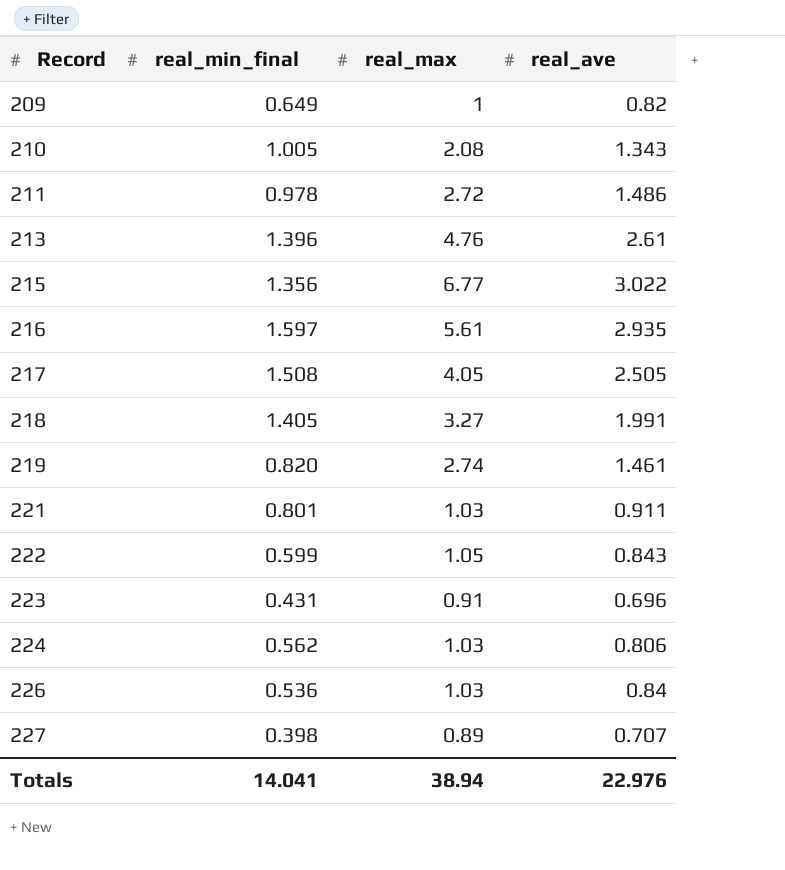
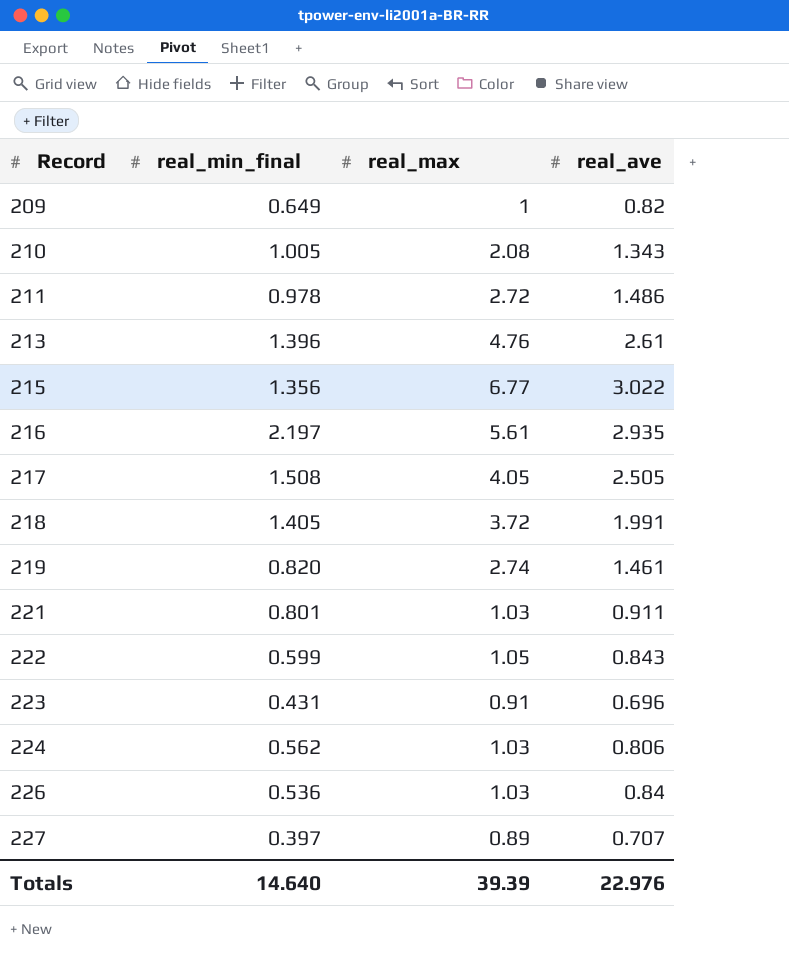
216 | real_min_final: 1.597 -> 2.197
218 | real_max: 3.27 -> 3.72
227 | real_min_final: 0.398 -> 0.397
Totals | real_min_final: 14.041 -> 14.640
Totals | real_max: 38.94 -> 39.39

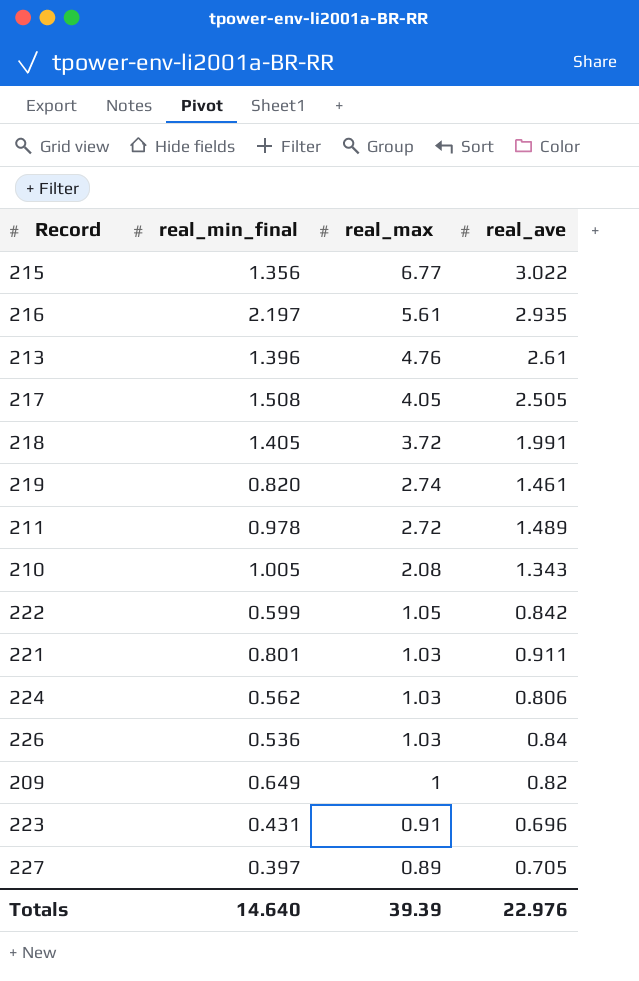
row order: Record ascending -> real_max descending
211 | real_ave: 1.486 -> 1.489
222 | real_ave: 0.843 -> 0.842
227 | real_ave: 0.707 -> 0.705

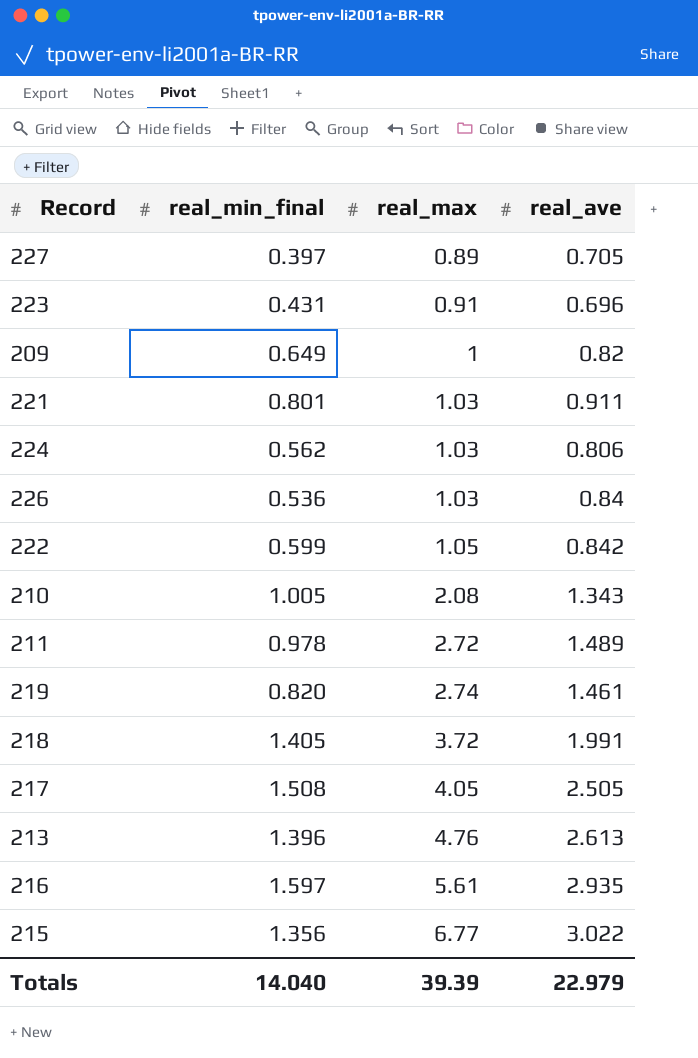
row order: real_max descending -> real_max ascending
213 | real_ave: 2.61 -> 2.613
216 | real_min_final: 2.197 -> 1.597
Totals | real_min_final: 14.640 -> 14.040
Totals | real_ave: 22.976 -> 22.979

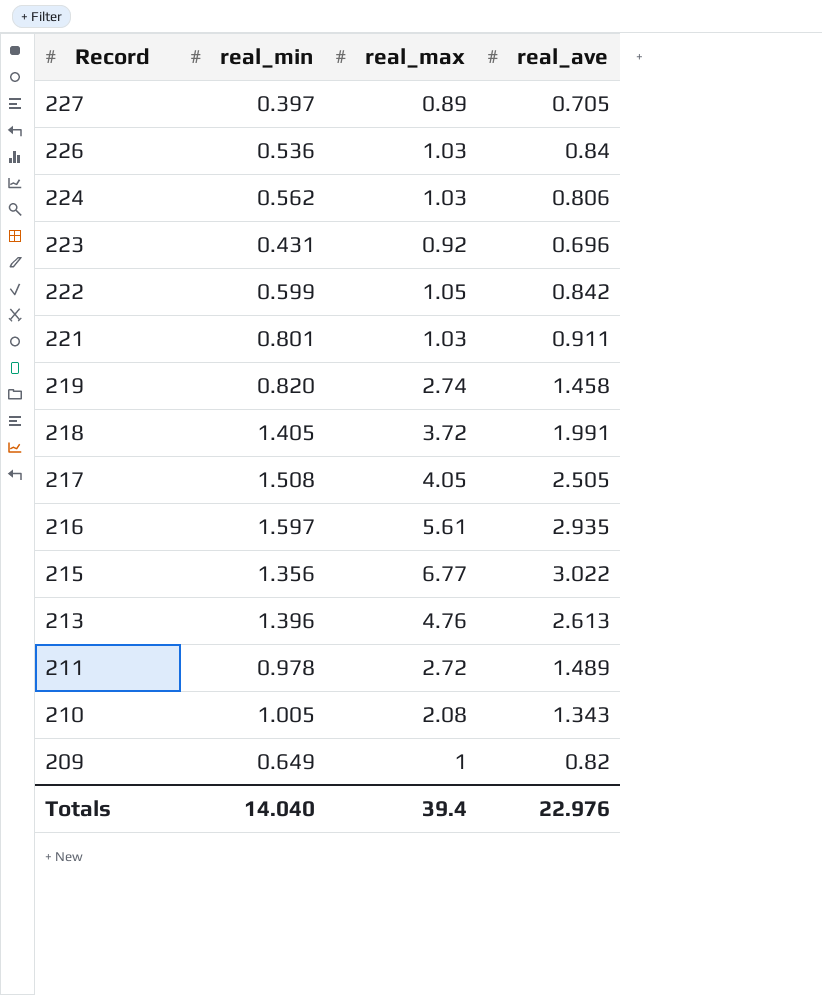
row order: real_max ascending -> Record descending
column name: real_min_final -> real_min
223 | real_max: 0.91 -> 0.92
219 | real_ave: 1.461 -> 1.458
Totals | real_max: 39.39 -> 39.4
Totals | real_ave: 22.979 -> 22.976

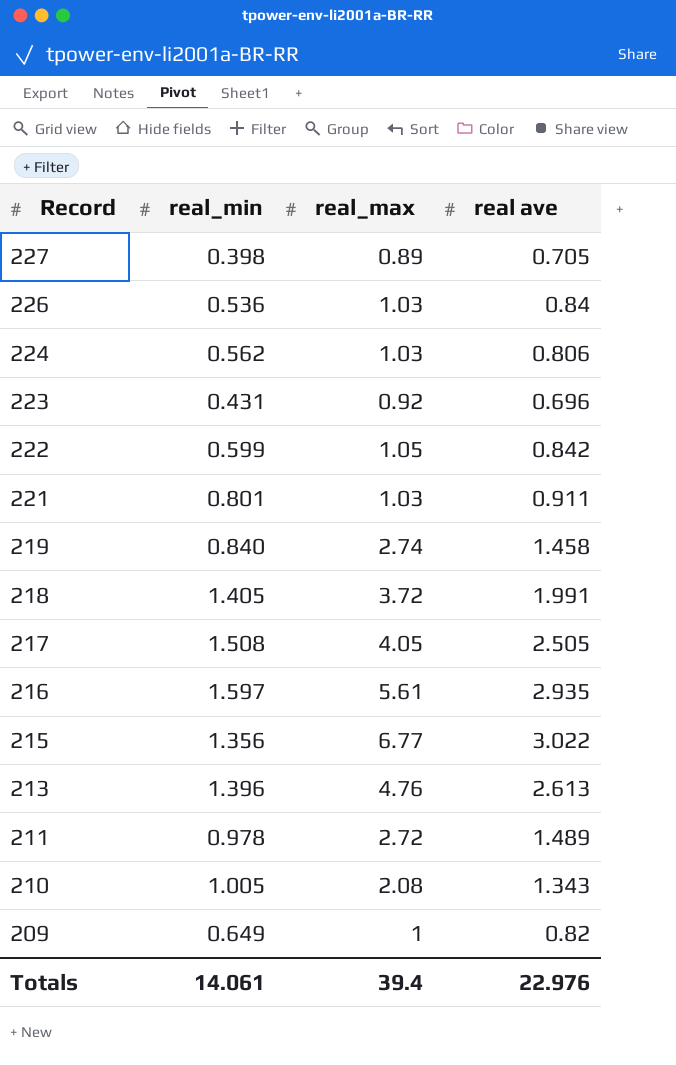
column name: real_ave -> real ave
227 | real_min: 0.397 -> 0.398
219 | real_min: 0.820 -> 0.840
Totals | real_min: 14.040 -> 14.061

